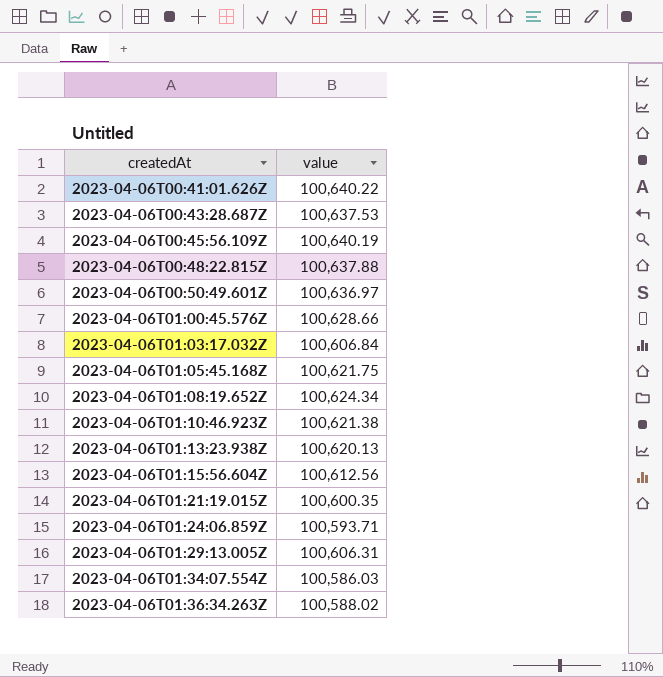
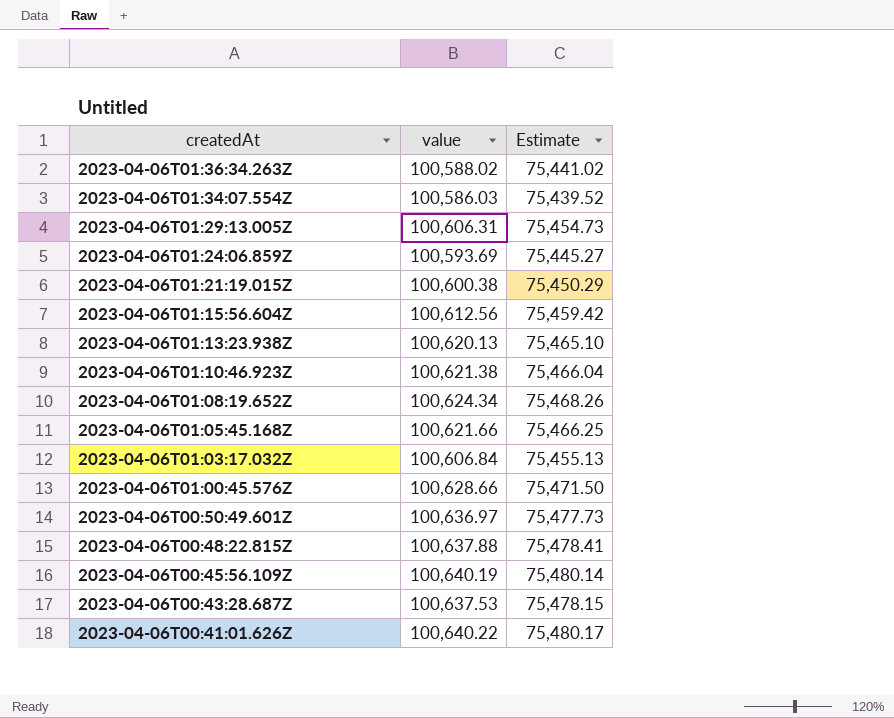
row order: createdAt ascending -> createdAt descending
column Estimate | formula: none -> [value] * 0.75
2023-04-06T01:24:06.859Z | value: 100,593.71 -> 100,593.69
2023-04-06T01:21:19.015Z | value: 100,600.35 -> 100,600.38
2023-04-06T01:05:45.168Z | value: 100,621.75 -> 100,621.66

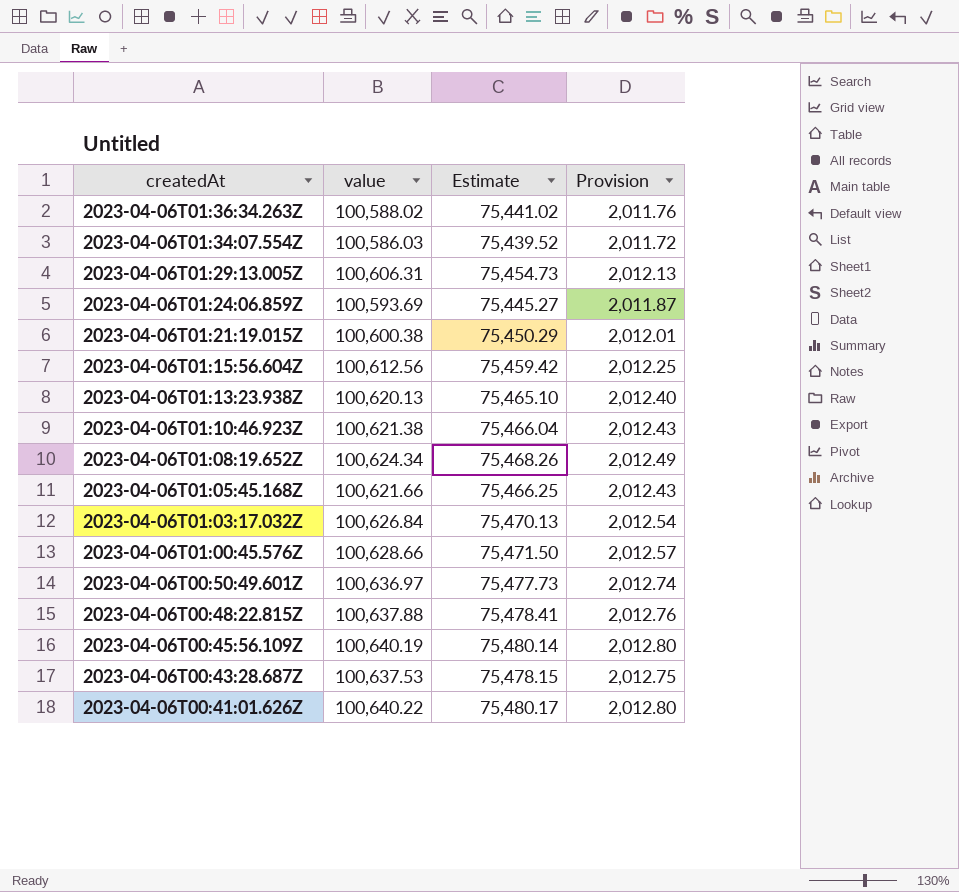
column Provision | formula: none -> [value] * 0.02
2023-04-06T01:03:17.032Z | value: 100,606.84 -> 100,626.84
2023-04-06T01:03:17.032Z | Estimate: 75,455.13 -> 75,470.13

